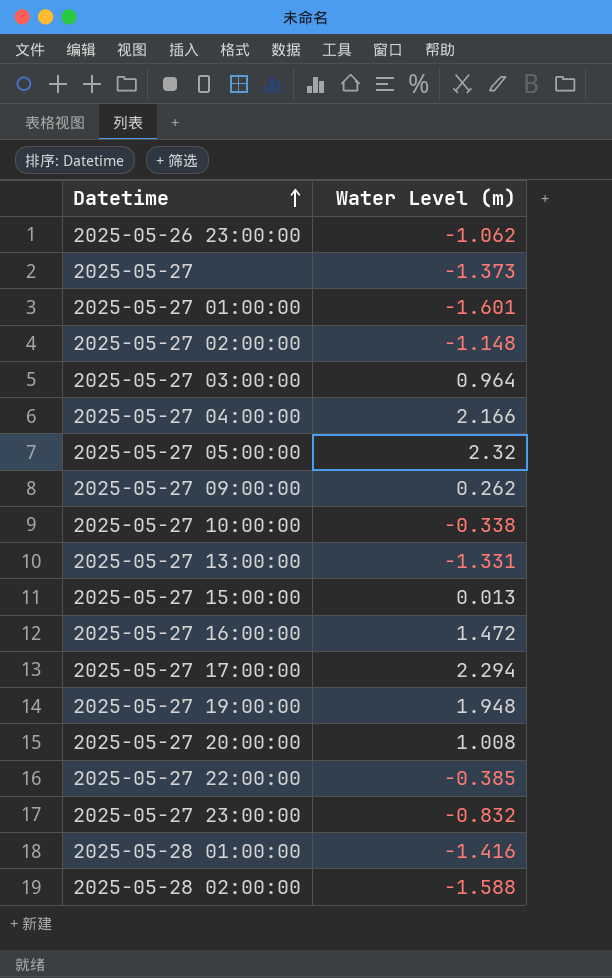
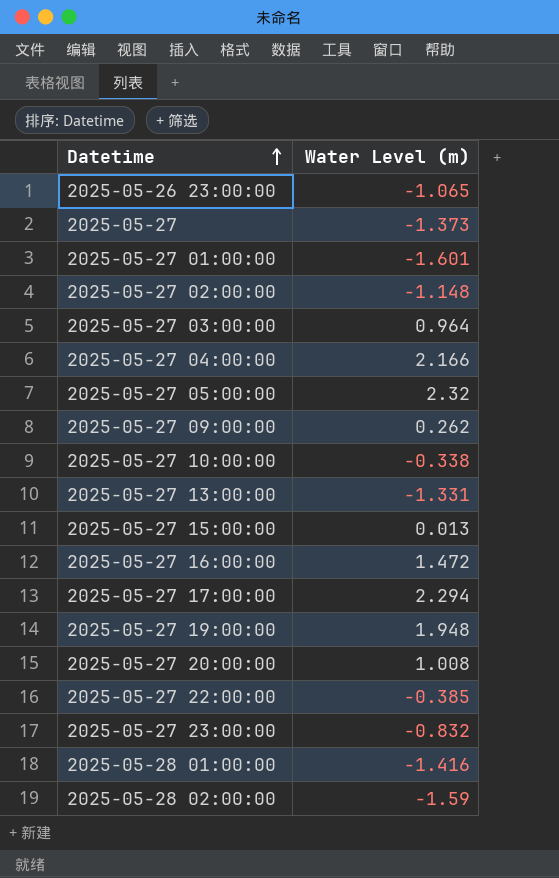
2025-05-26 23:00:00 | Water Level (m): -1.062 -> -1.065
2025-05-28 02:00:00 | Water Level (m): -1.588 -> -1.59

